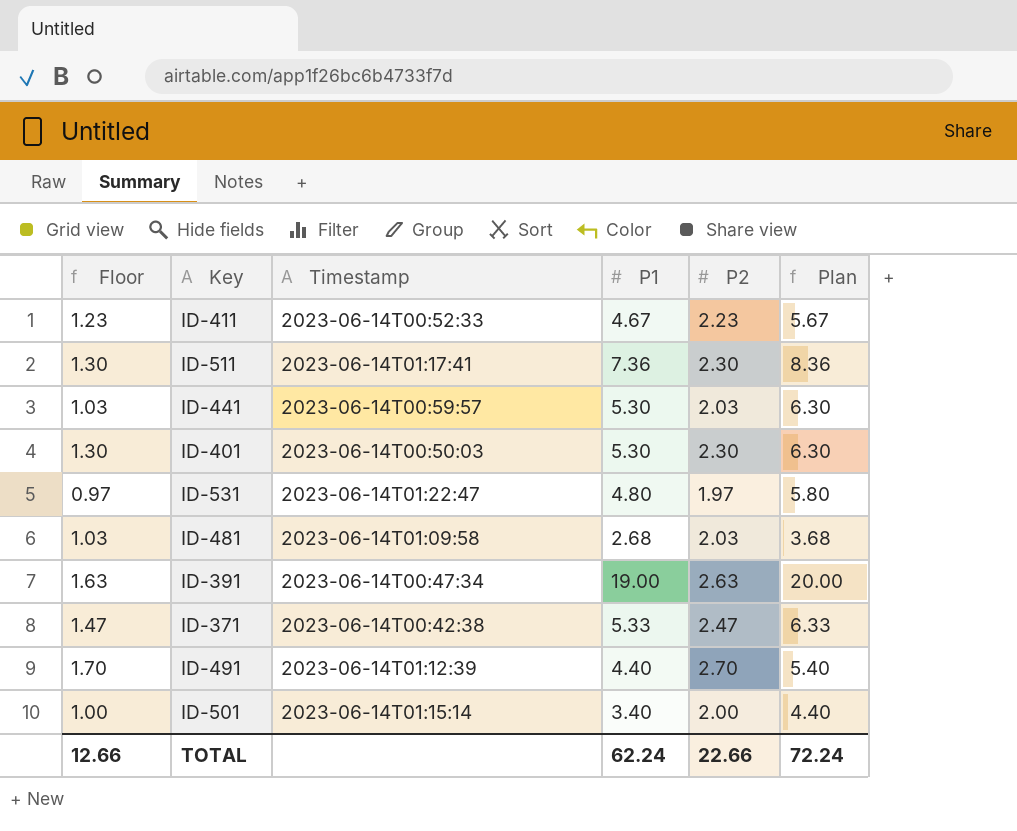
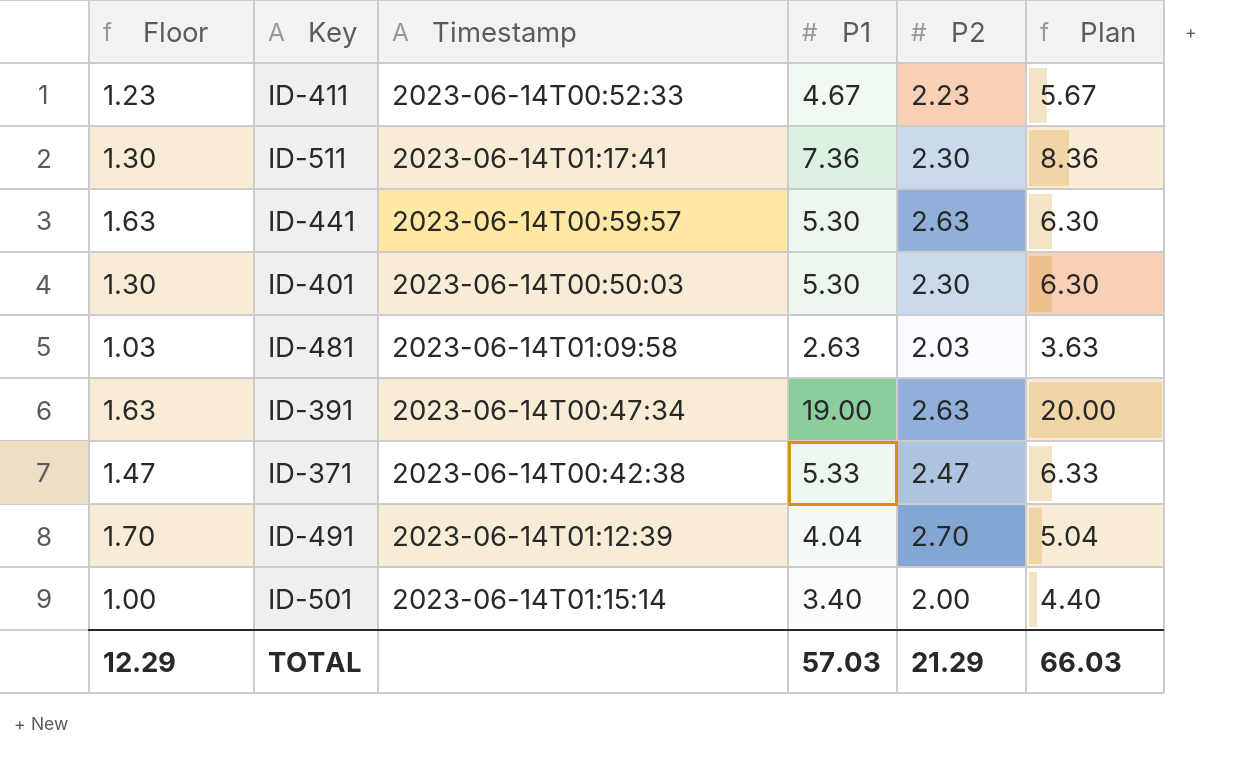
row ID-531: 0.97 | 2023-06-14T01:22:47 | 4.80 | 1.97 | 5.80 -> none
ID-441 | Floor: 1.03 -> 1.63
ID-441 | P2: 2.03 -> 2.63
ID-481 | P1: 2.68 -> 2.63
ID-481 | Plan: 3.68 -> 3.63
ID-491 | P1: 4.40 -> 4.04
ID-491 | Plan: 5.40 -> 5.04
TOTAL | Floor: 12.66 -> 12.29
TOTAL | P1: 62.24 -> 57.03
TOTAL | P2: 22.66 -> 21.29
TOTAL | Plan: 72.24 -> 66.03

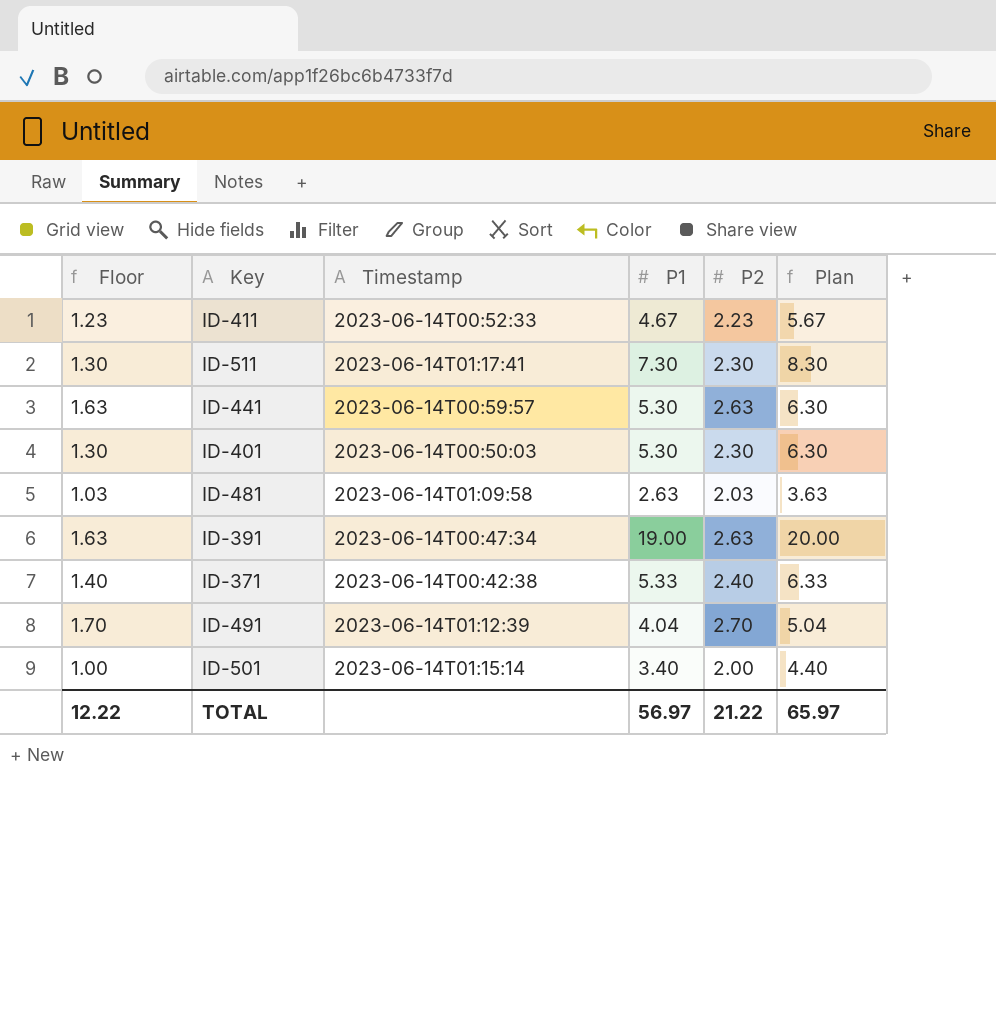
ID-511 | P1: 7.36 -> 7.30
ID-511 | Plan: 8.36 -> 8.30
ID-371 | Floor: 1.47 -> 1.40
ID-371 | P2: 2.47 -> 2.40
TOTAL | Floor: 12.29 -> 12.22
TOTAL | P1: 57.03 -> 56.97
TOTAL | P2: 21.29 -> 21.22
TOTAL | Plan: 66.03 -> 65.97

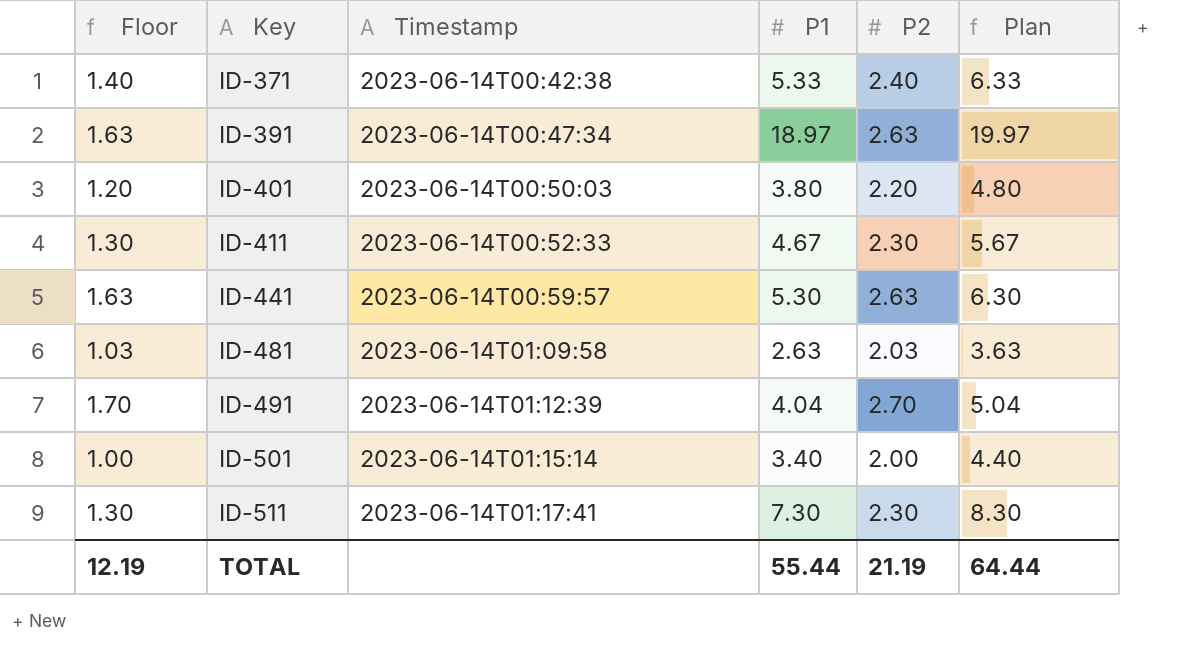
row order: none -> Key ascending
ID-391 | P1: 19.00 -> 18.97
ID-391 | Plan: 20.00 -> 19.97
ID-401 | Floor: 1.30 -> 1.20
ID-401 | P1: 5.30 -> 3.80
ID-401 | P2: 2.30 -> 2.20
ID-401 | Plan: 6.30 -> 4.80
ID-411 | Floor: 1.23 -> 1.30
ID-411 | P2: 2.23 -> 2.30
TOTAL | Floor: 12.22 -> 12.19
TOTAL | P1: 56.97 -> 55.44
TOTAL | P2: 21.22 -> 21.19
TOTAL | Plan: 65.97 -> 64.44

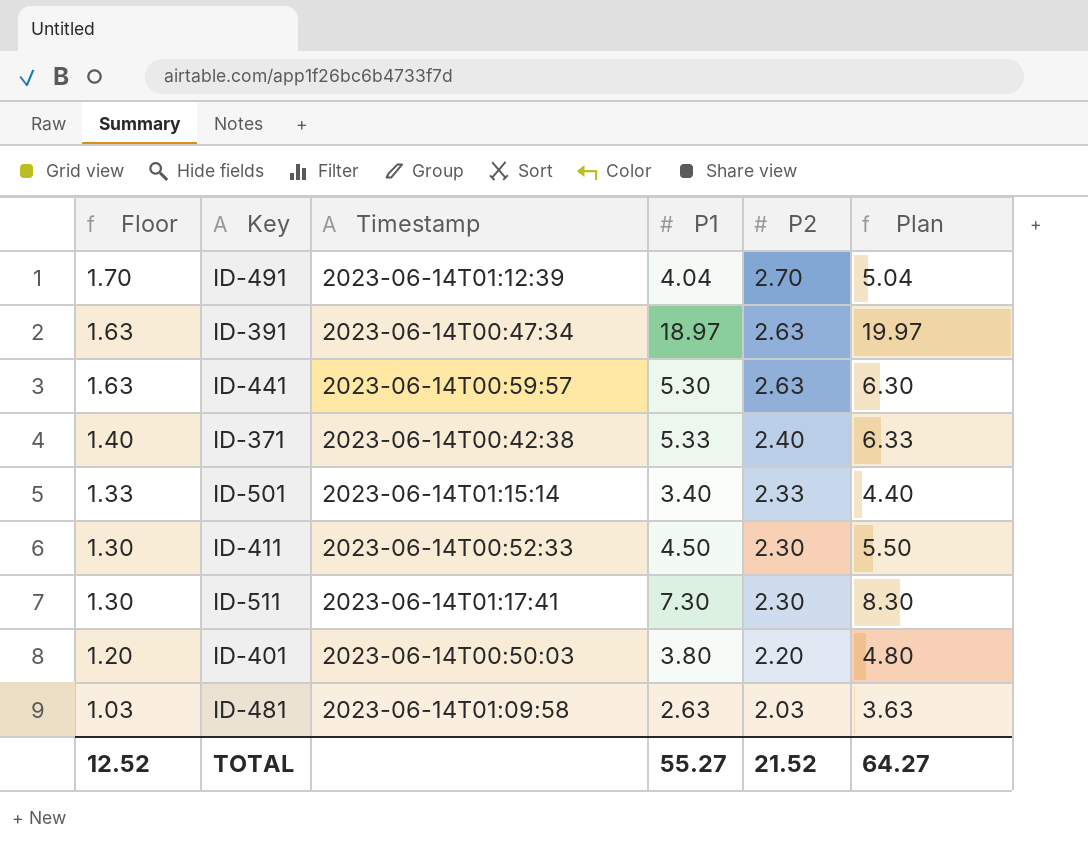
row order: Key ascending -> Floor descending
ID-501 | Floor: 1.00 -> 1.33
ID-501 | P2: 2.00 -> 2.33
ID-411 | P1: 4.67 -> 4.50
ID-411 | Plan: 5.67 -> 5.50
TOTAL | Floor: 12.19 -> 12.52
TOTAL | P1: 55.44 -> 55.27
TOTAL | P2: 21.19 -> 21.52
TOTAL | Plan: 64.44 -> 64.27

